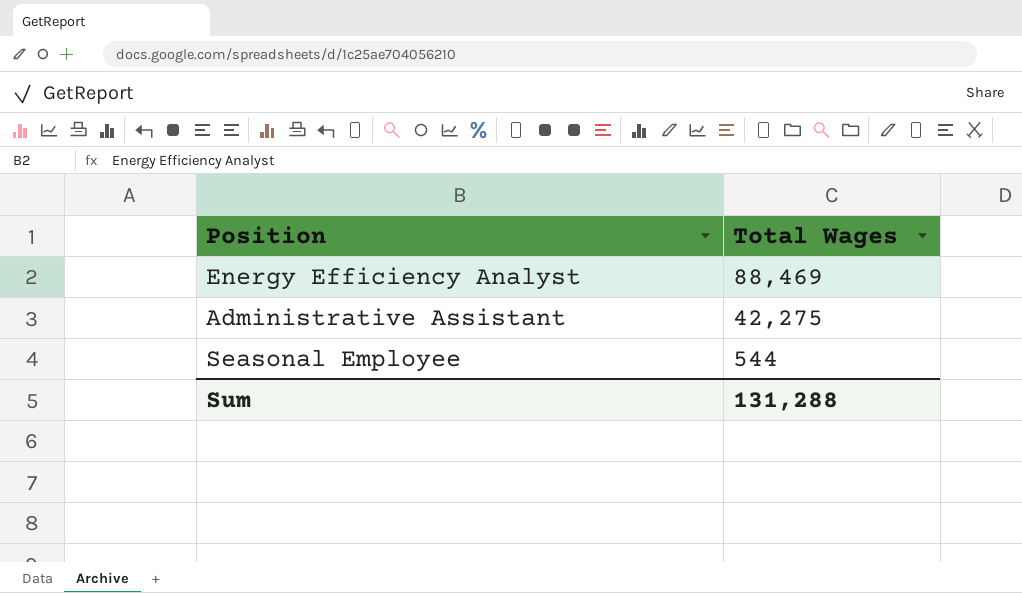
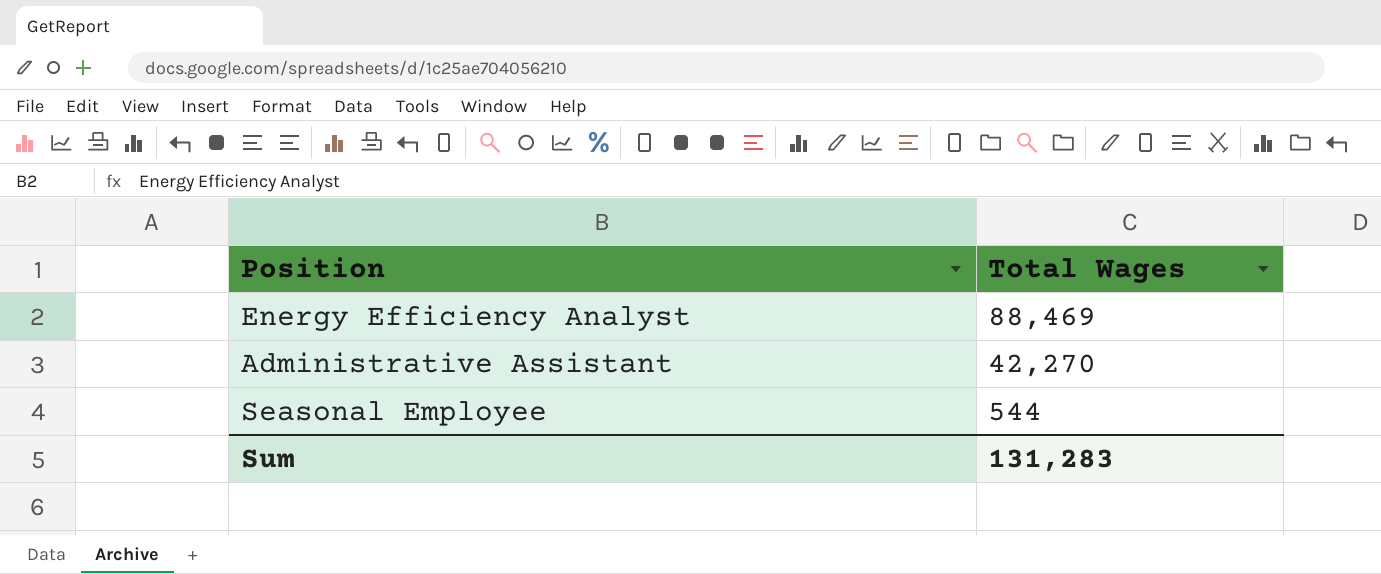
Administrative Assistant | Total Wages: 42,275 -> 42,270
Sum | Total Wages: 131,288 -> 131,283

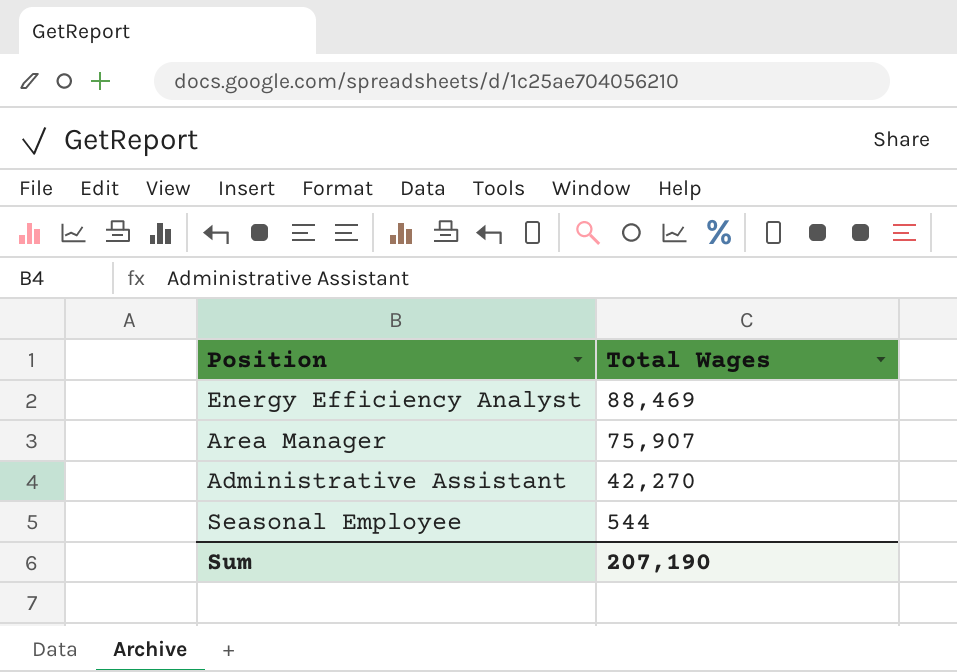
row Area Manager: none -> 75,907
Sum | Total Wages: 131,283 -> 207,190

